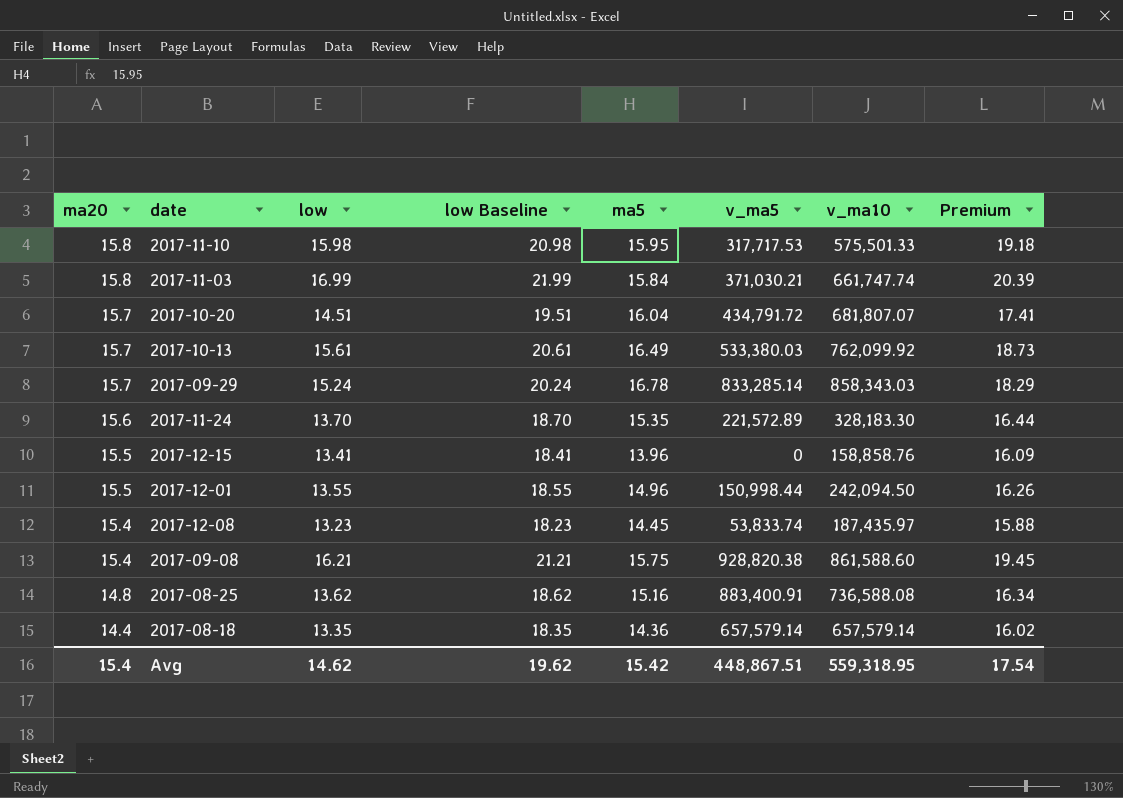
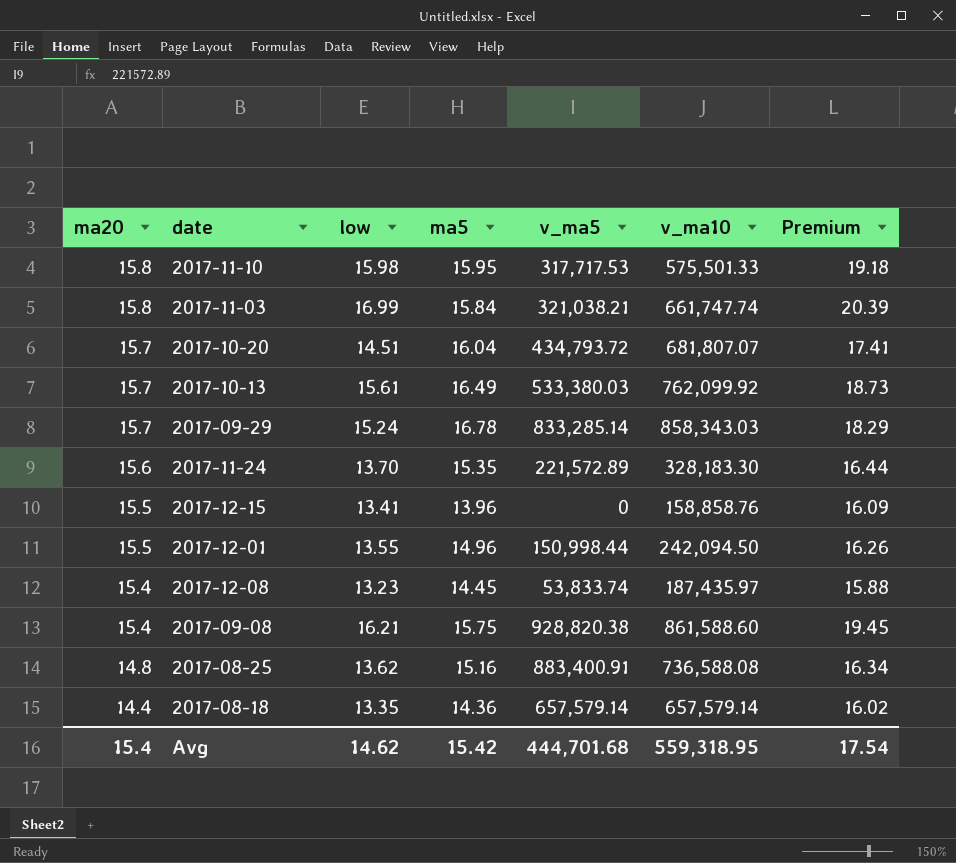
column low Baseline | formula: [low] + 5 -> none
2017-11-03 | v_ma5: 371,030.21 -> 321,038.21
2017-10-20 | v_ma5: 434,791.72 -> 434,793.72
Avg | v_ma5: 448,867.51 -> 444,701.68

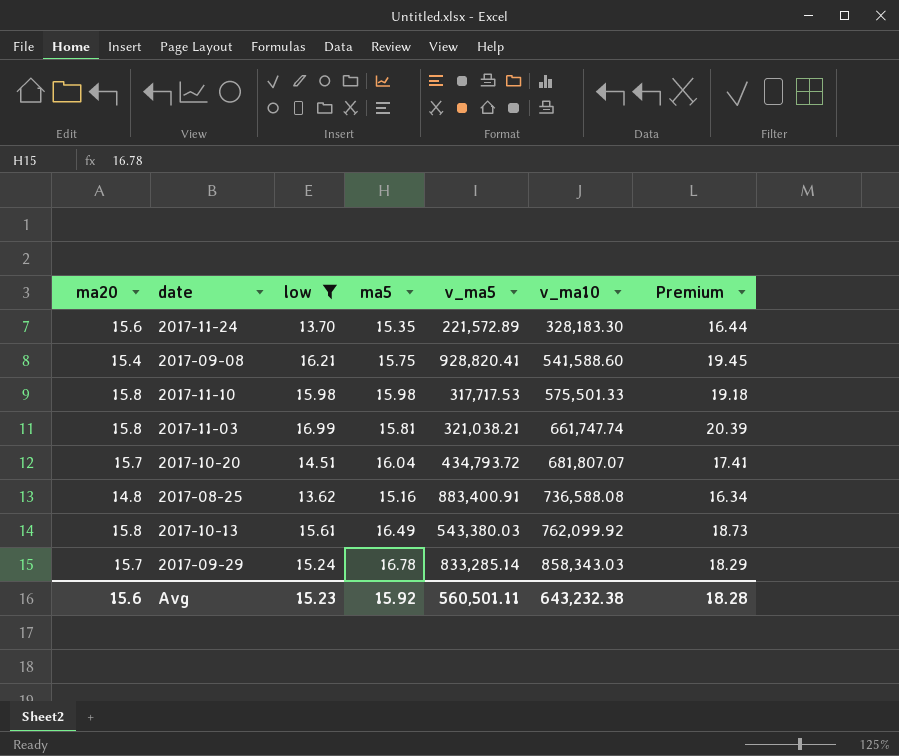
filter: none -> low >= 13.62
row order: ma20 descending -> v_ma10 ascending
2017-09-08 | v_ma5: 928,820.38 -> 928,820.41
2017-09-08 | v_ma10: 861,588.60 -> 541,588.60
2017-11-10 | ma5: 15.95 -> 15.98
2017-11-03 | ma5: 15.84 -> 15.81
2017-10-13 | ma20: 15.7 -> 15.8
2017-10-13 | v_ma5: 533,380.03 -> 543,380.03
Avg | ma20: 15.4 -> 15.6
Avg | low: 14.62 -> 15.23
Avg | ma5: 15.42 -> 15.92
Avg | v_ma5: 444,701.68 -> 560,501.11
Avg | v_ma10: 559,318.95 -> 643,232.38
Avg | Premium: 17.54 -> 18.28

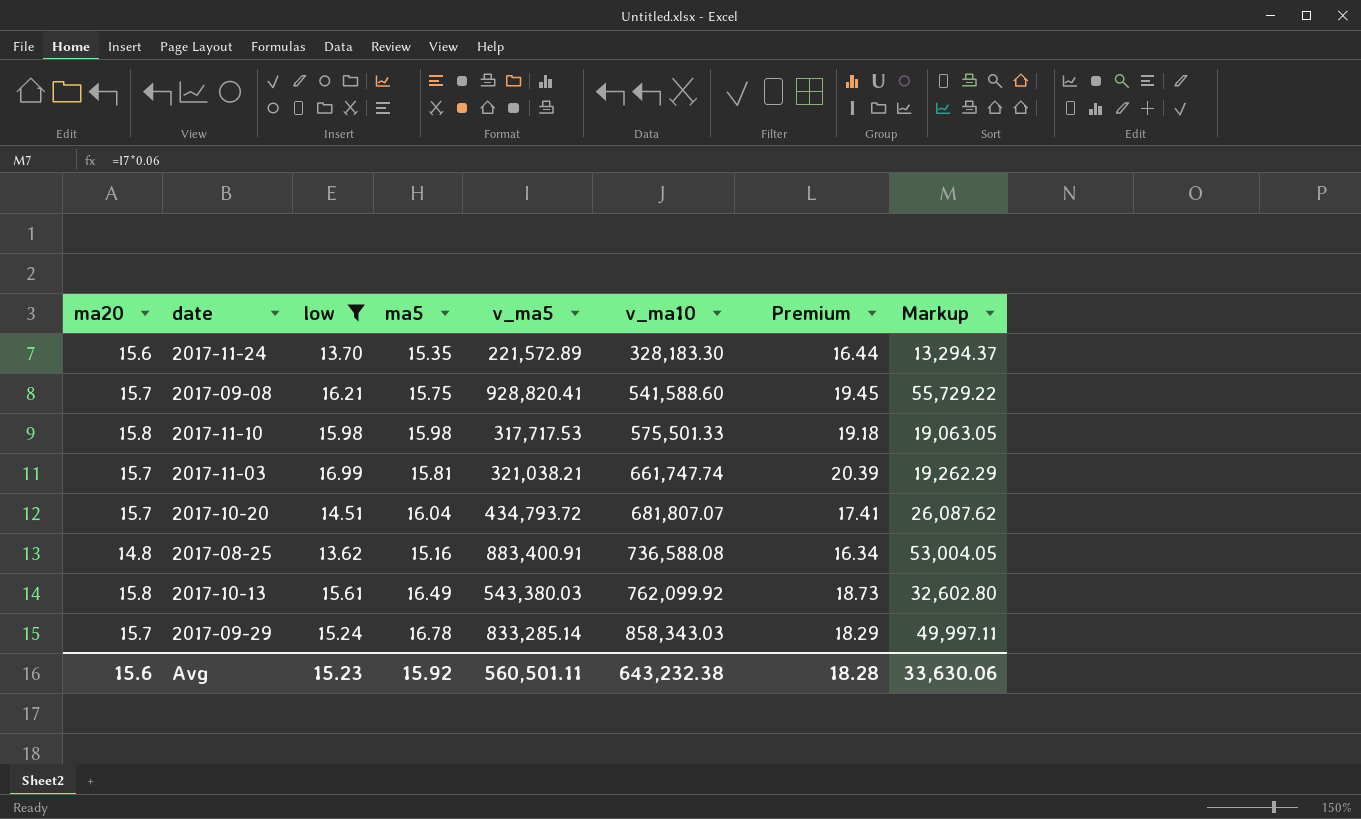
column Markup | formula: none -> [v_ma5] * 0.06
2017-09-08 | ma20: 15.4 -> 15.7
2017-11-03 | ma20: 15.8 -> 15.7

